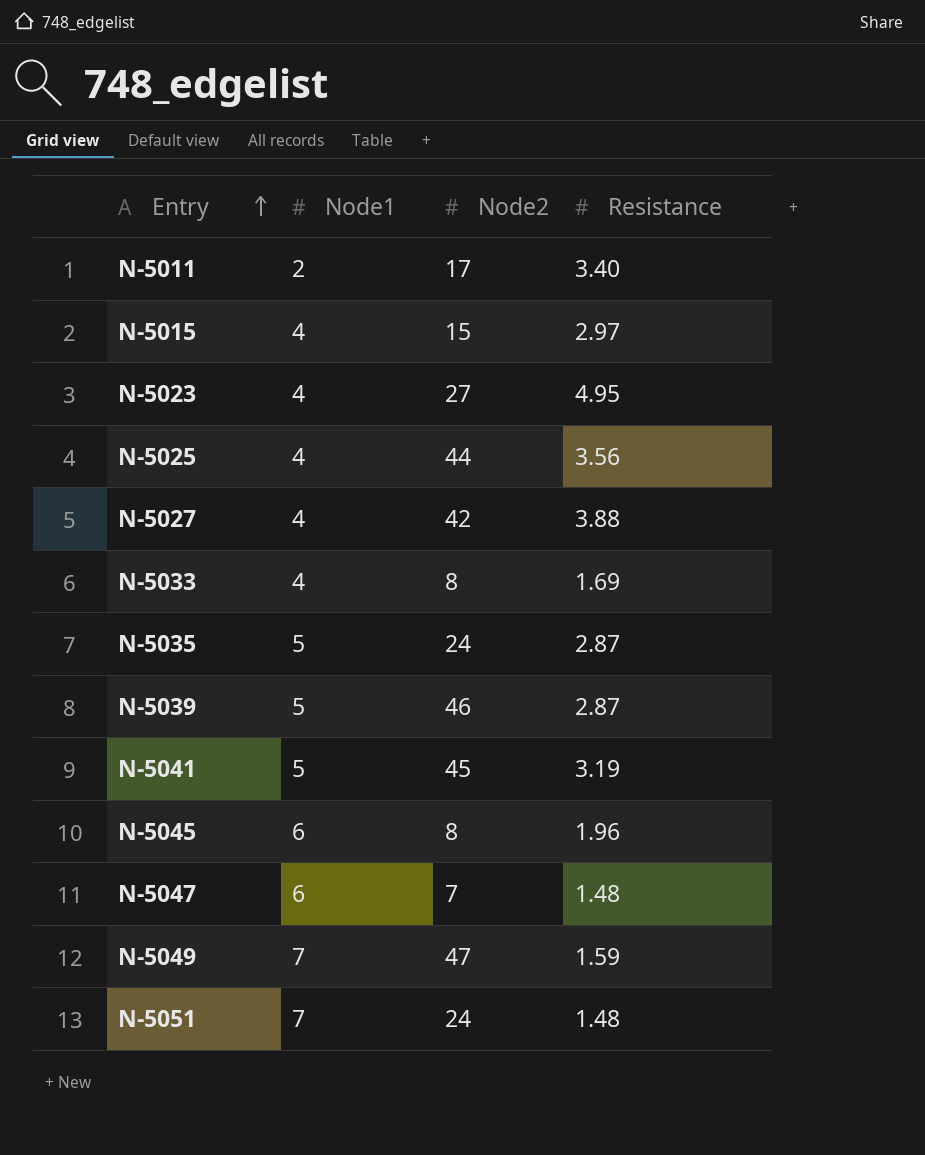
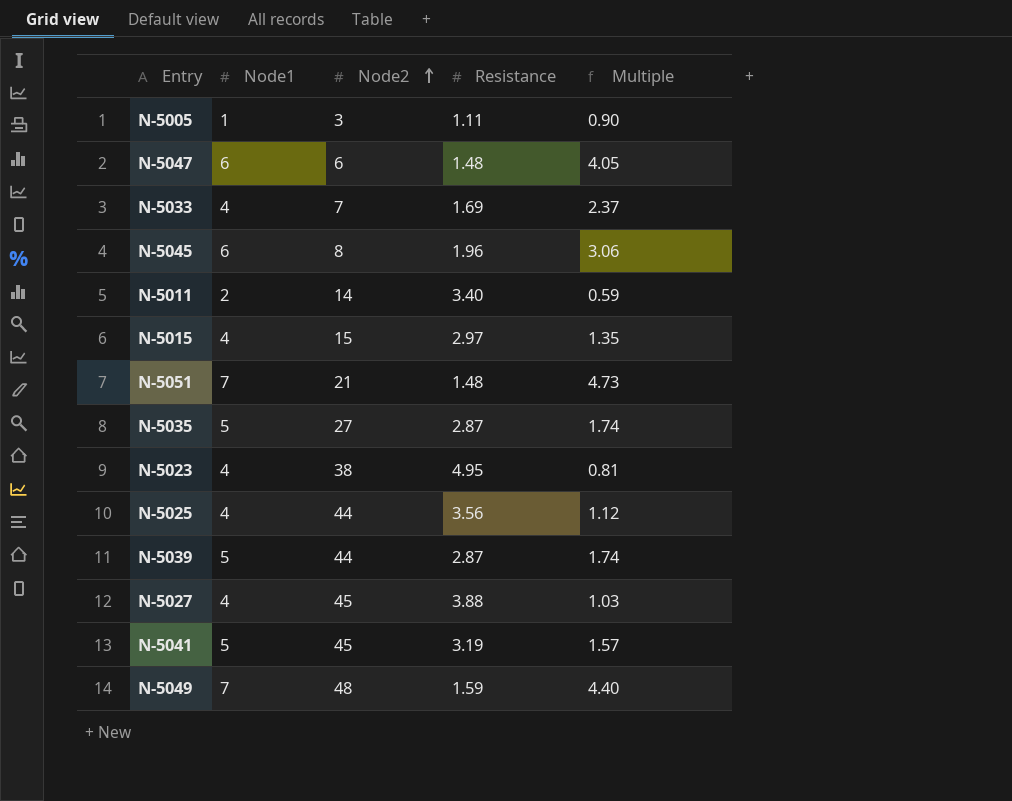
row order: Entry ascending -> Node2 ascending
column Multiple | formula: none -> [Node1] / [Resistance]
row N-5005: none -> 1 | 3 | 1.11 | 0.90
N-5047 | Node2: 7 -> 6
N-5033 | Node2: 8 -> 7
N-5011 | Node2: 17 -> 14
N-5051 | Node2: 24 -> 21
N-5035 | Node2: 24 -> 27
N-5023 | Node2: 27 -> 38
N-5039 | Node2: 46 -> 44
N-5027 | Node2: 42 -> 45
N-5049 | Node2: 47 -> 48

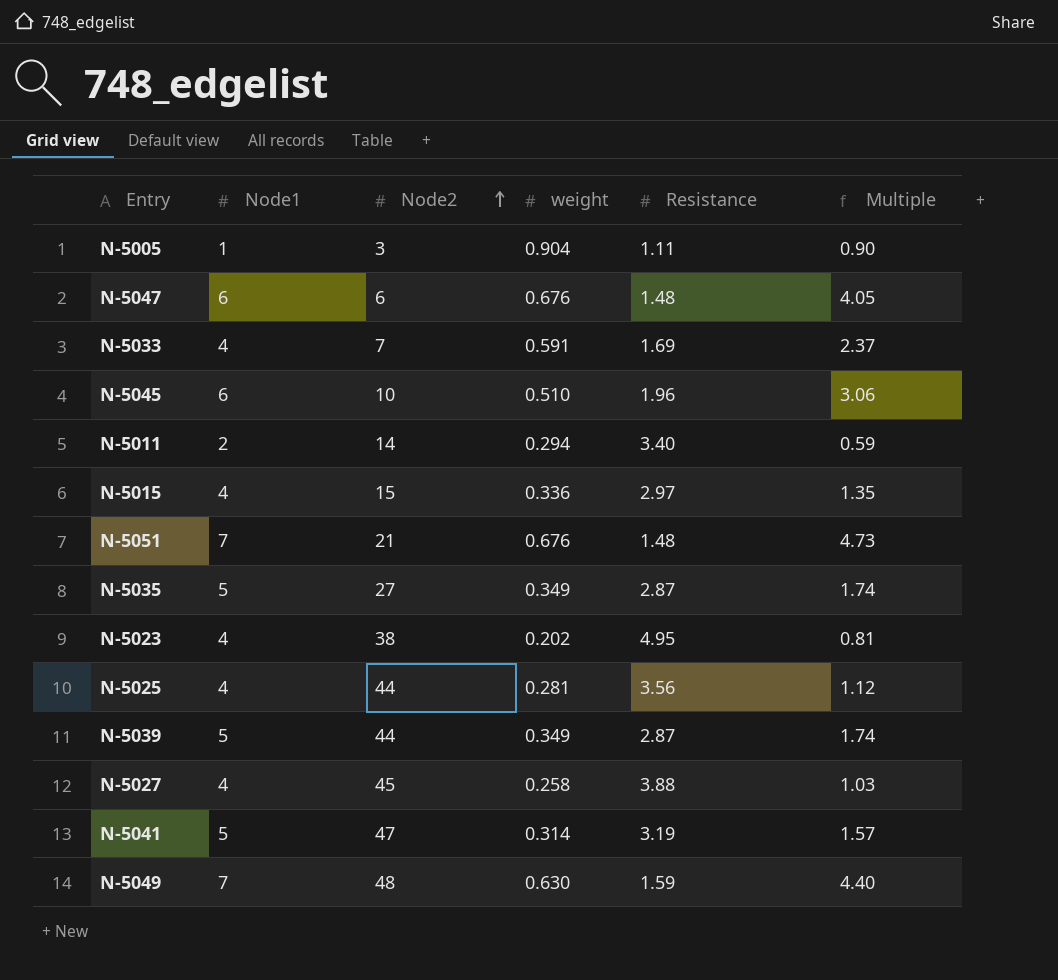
column weight | position: none -> 4
N-5045 | Node2: 8 -> 10
N-5041 | Node2: 45 -> 47

